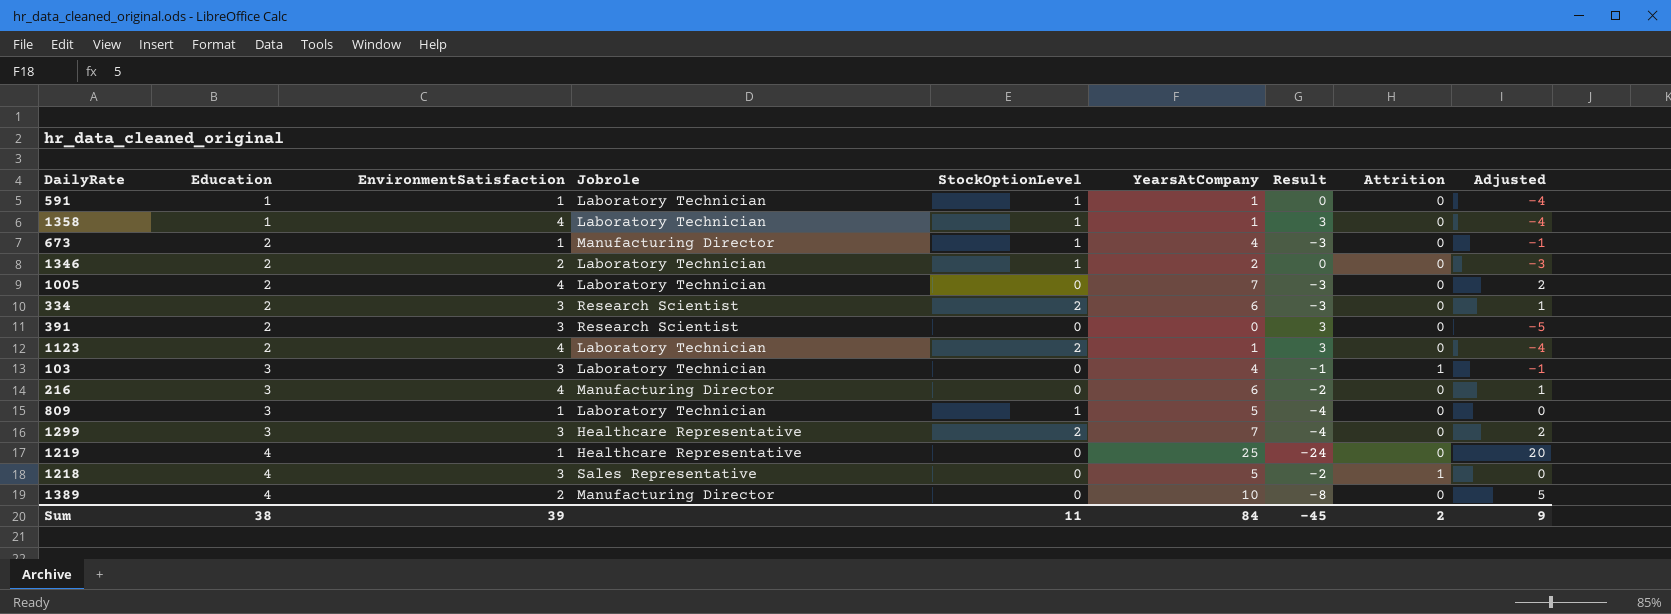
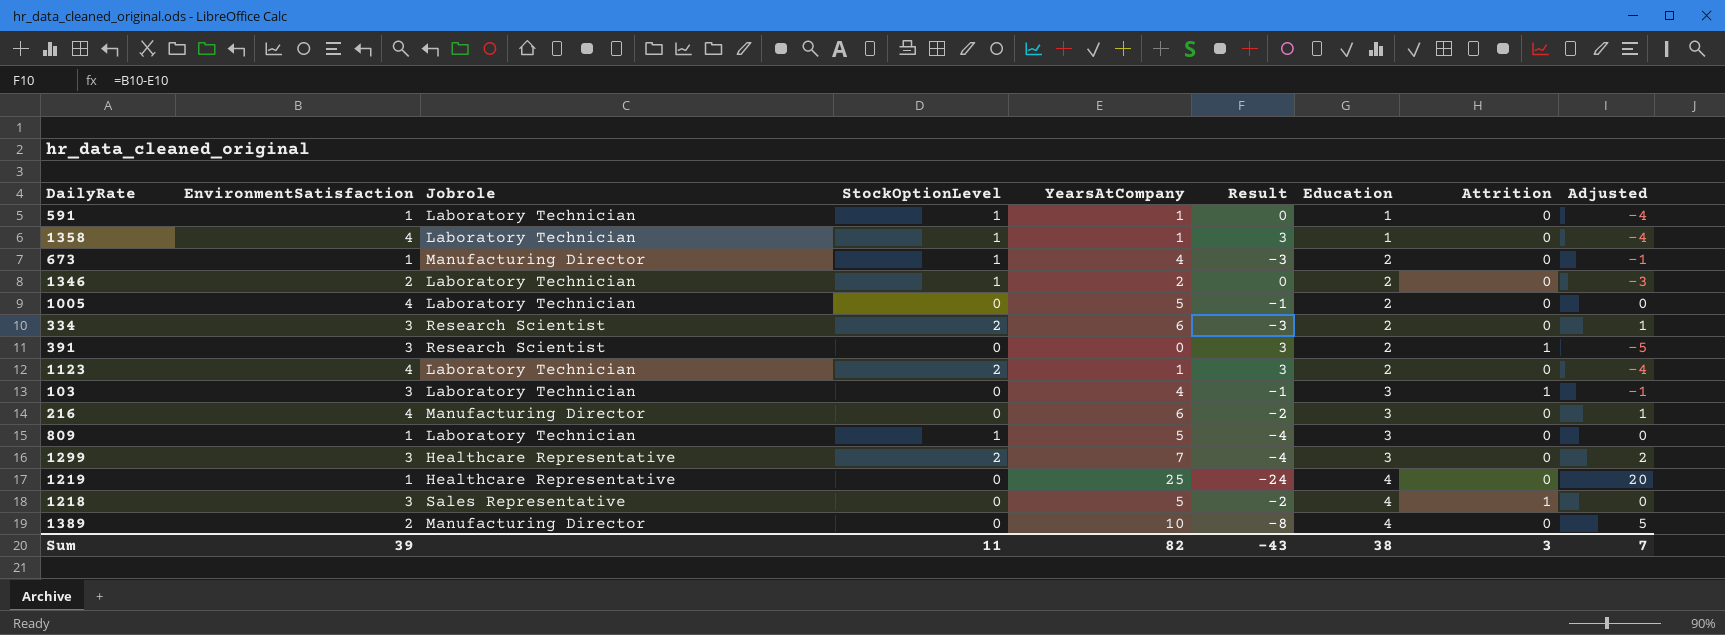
column Education | position: 2 -> 7
1005 | YearsAtCompany: 7 -> 5
1005 | Result: -3 -> -1
1005 | Adjusted: 2 -> 0
391 | Attrition: 0 -> 1
Sum | YearsAtCompany: 84 -> 82
Sum | Result: -45 -> -43
Sum | Attrition: 2 -> 3
Sum | Adjusted: 9 -> 7

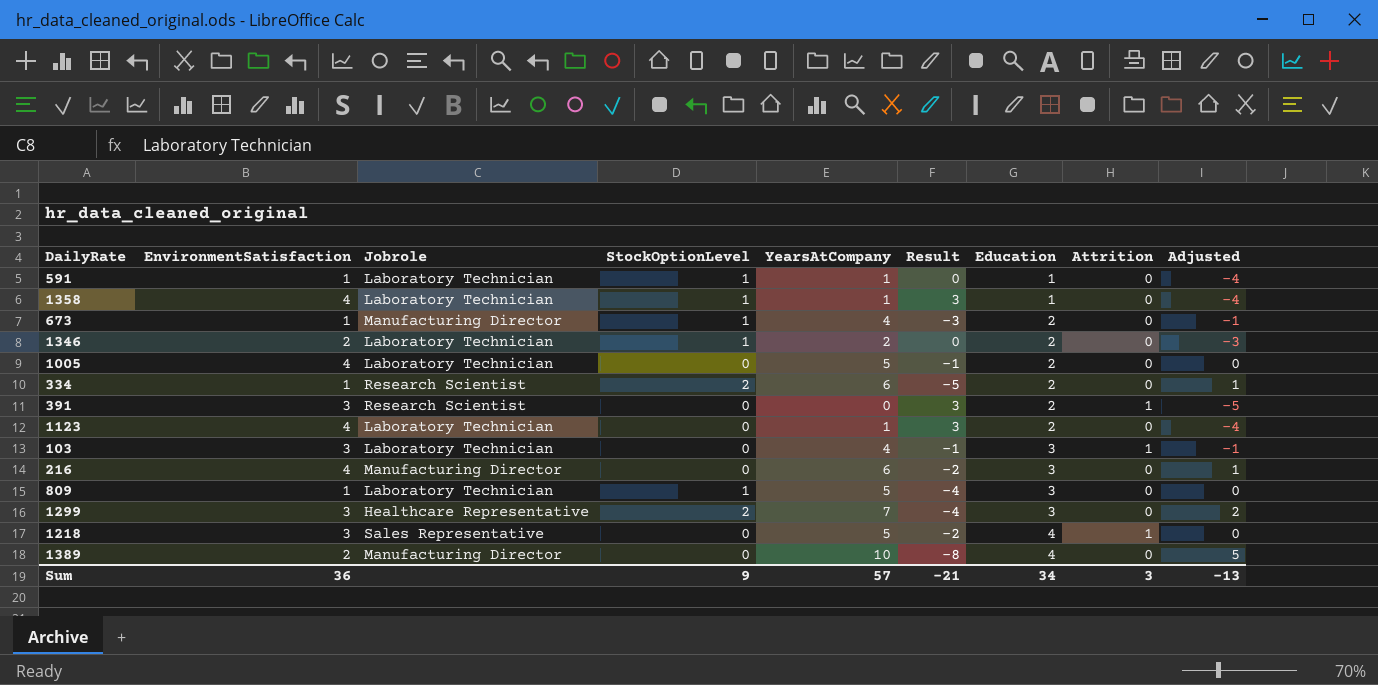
row 1219: 1 | Healthcare Representative | 0 | 25 | -24 | 4 | 0 | 20 -> none
334 | EnvironmentSatisfaction: 3 -> 1
334 | Result: -3 -> -5
1123 | StockOptionLevel: 2 -> 0
Sum | EnvironmentSatisfaction: 39 -> 36
Sum | StockOptionLevel: 11 -> 9
Sum | YearsAtCompany: 82 -> 57
Sum | Result: -43 -> -21
Sum | Education: 38 -> 34
Sum | Adjusted: 7 -> -13

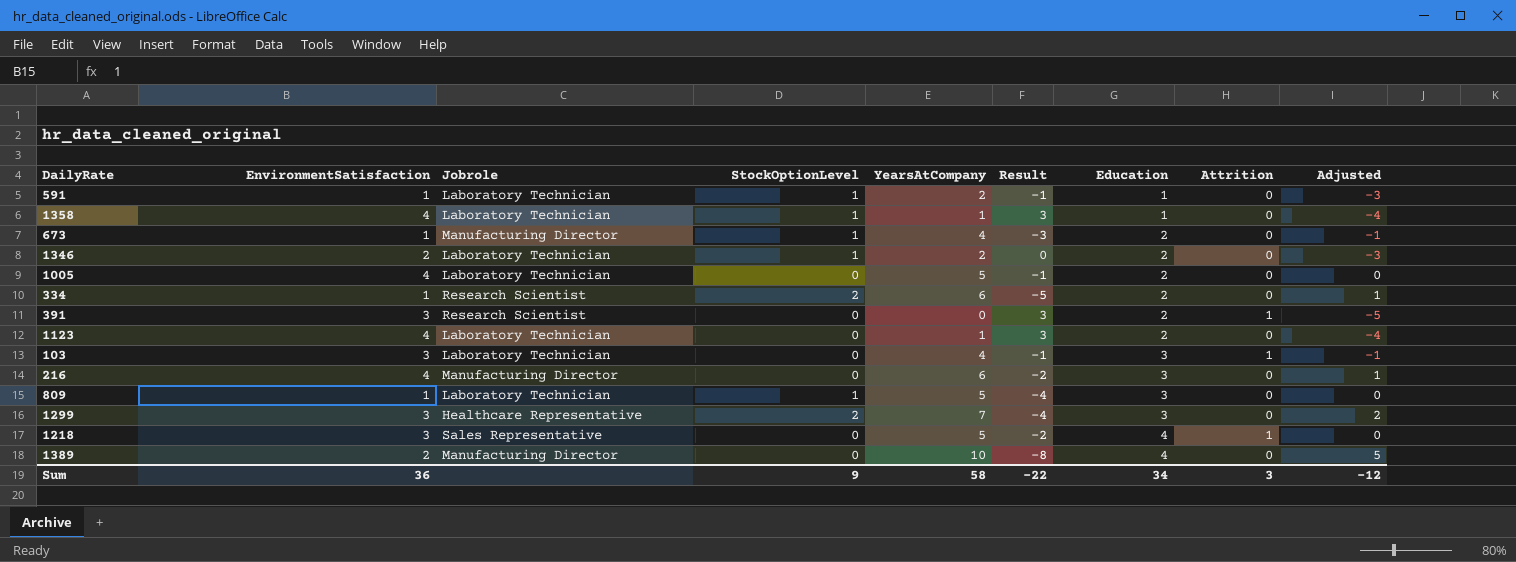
591 | YearsAtCompany: 1 -> 2
591 | Result: 0 -> -1
591 | Adjusted: -4 -> -3
Sum | YearsAtCompany: 57 -> 58
Sum | Result: -21 -> -22
Sum | Adjusted: -13 -> -12

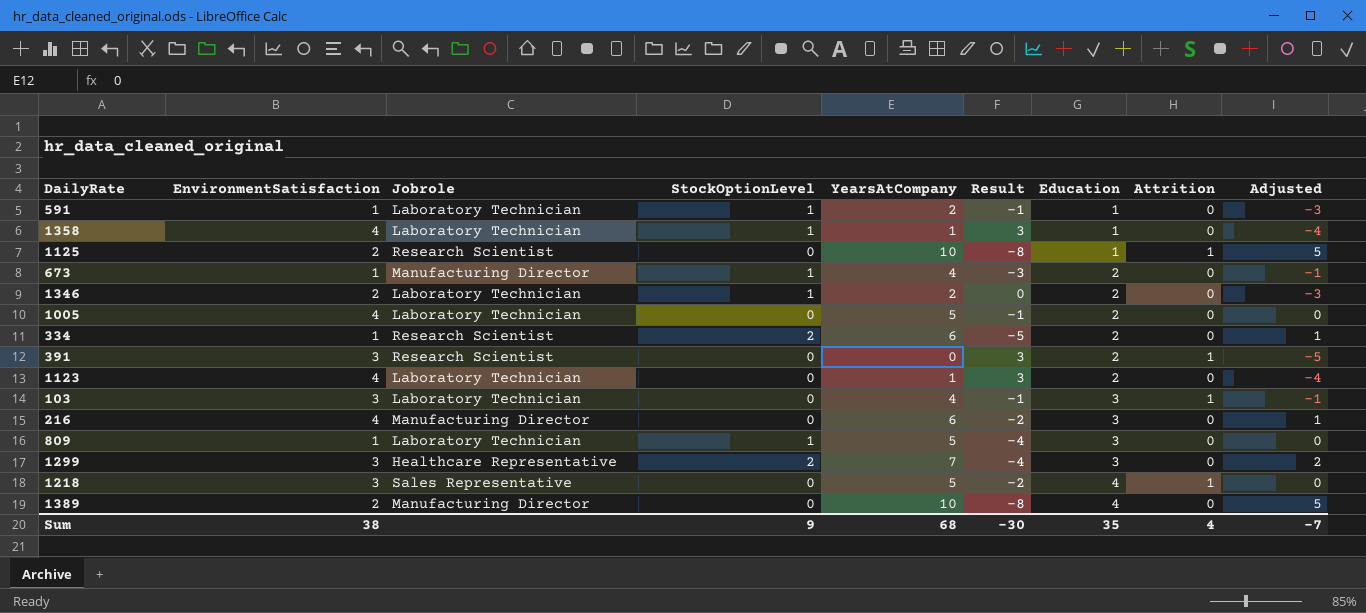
row 1125: none -> 2 | Research Scientist | 0 | 10 | -8 | 1 | 1 | 5
Sum | EnvironmentSatisfaction: 36 -> 38
Sum | YearsAtCompany: 58 -> 68
Sum | Result: -22 -> -30
Sum | Education: 34 -> 35
Sum | Attrition: 3 -> 4
Sum | Adjusted: -12 -> -7

